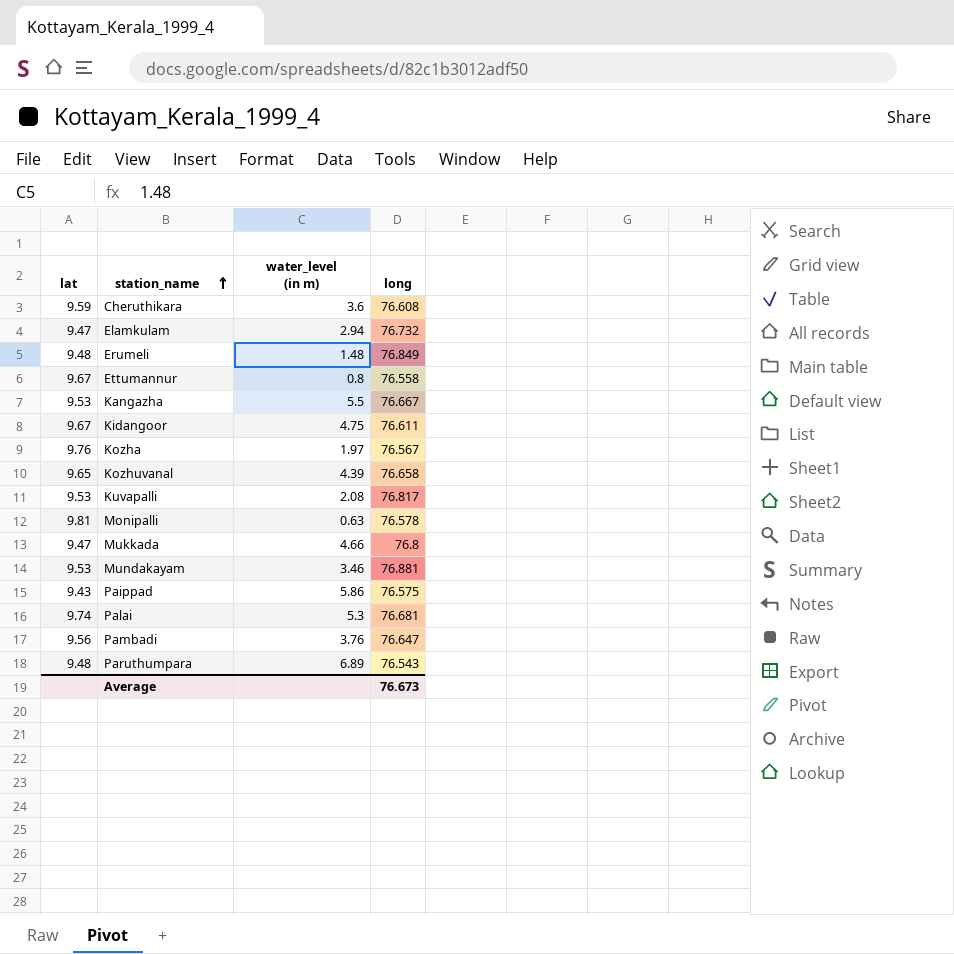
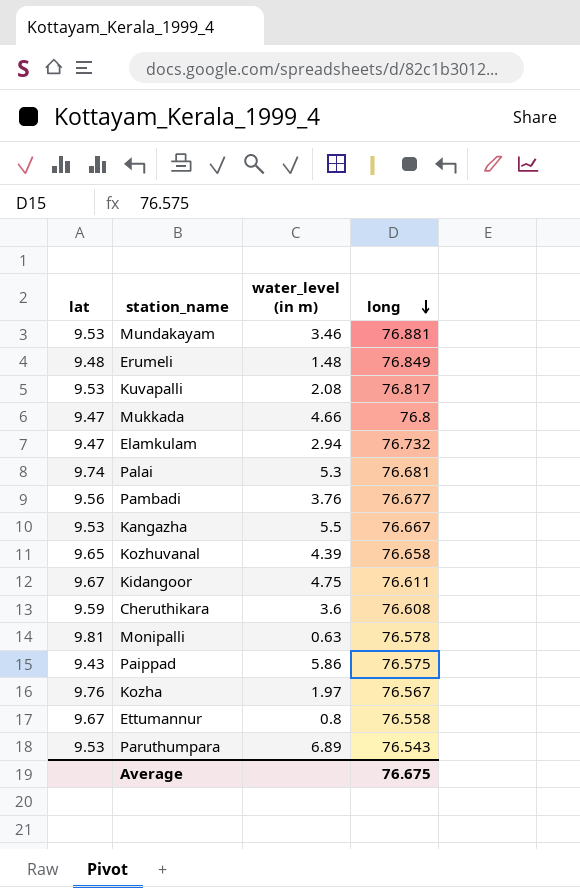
row order: station_name ascending -> long descending
Pambadi | long: 76.647 -> 76.677
Paruthumpara | lat: 9.48 -> 9.53
Average | long: 76.673 -> 76.675

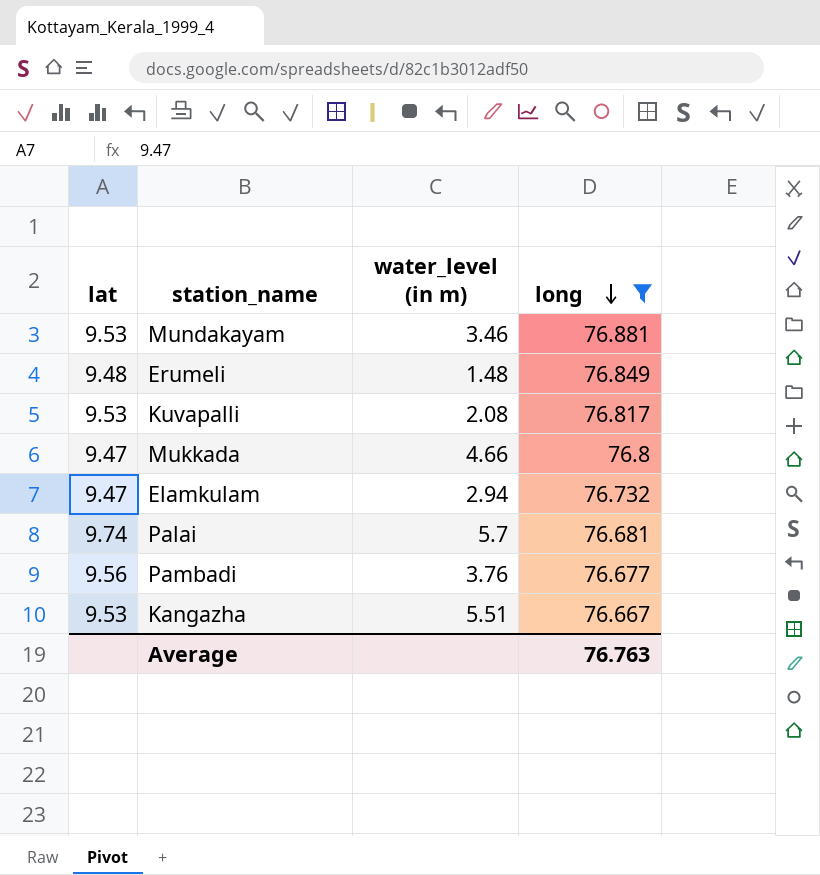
filter: none -> long >= 76.667
Palai | water_level (in m): 5.3 -> 5.7
Kangazha | water_level (in m): 5.5 -> 5.51
Average | long: 76.675 -> 76.763

